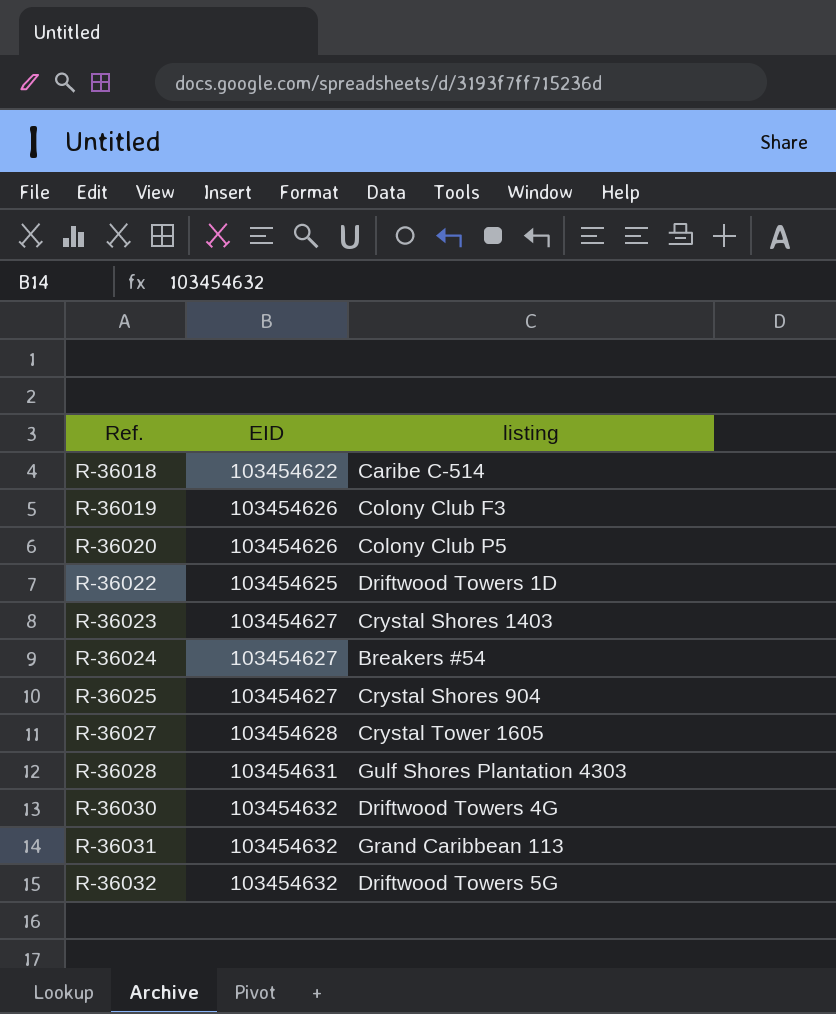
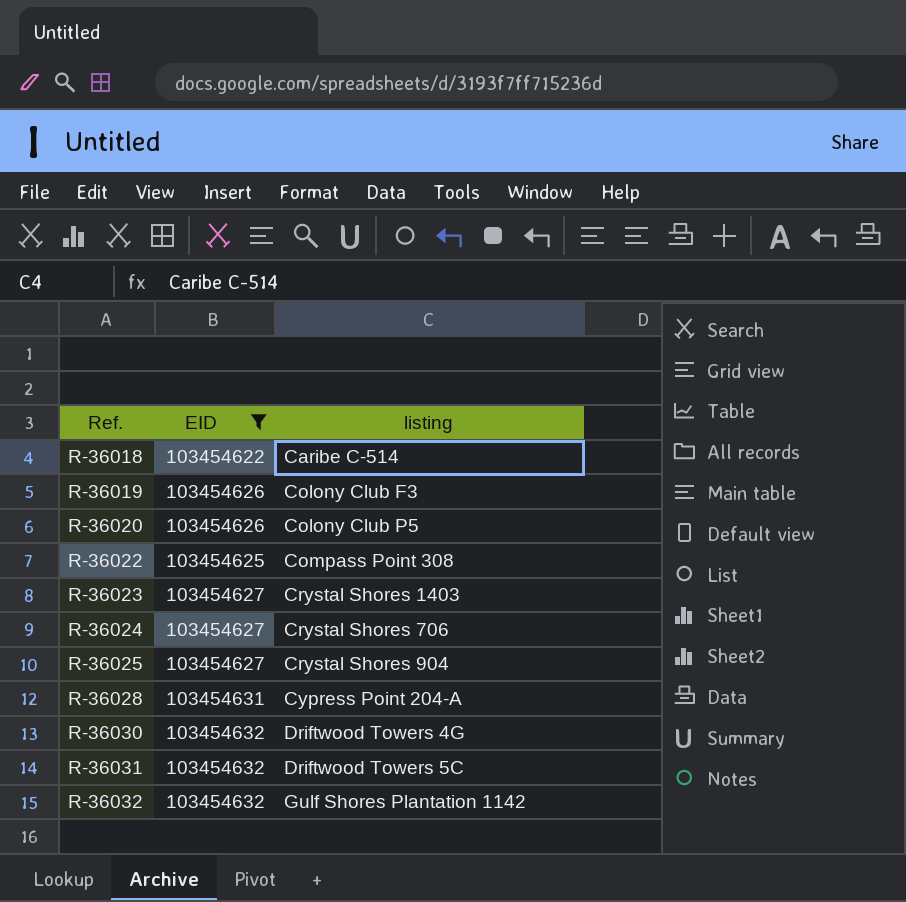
filter: none -> EID != 103454628
R-36022 | listing: Driftwood Towers 1D -> Compass Point 308
R-36024 | listing: Breakers #54 -> Crystal Shores 706
R-36028 | listing: Gulf Shores Plantation 4303 -> Cypress Point 204-A
R-36031 | listing: Grand Caribbean 113 -> Driftwood Towers 5C
R-36032 | listing: Driftwood Towers 5G -> Gulf Shores Plantation 1142

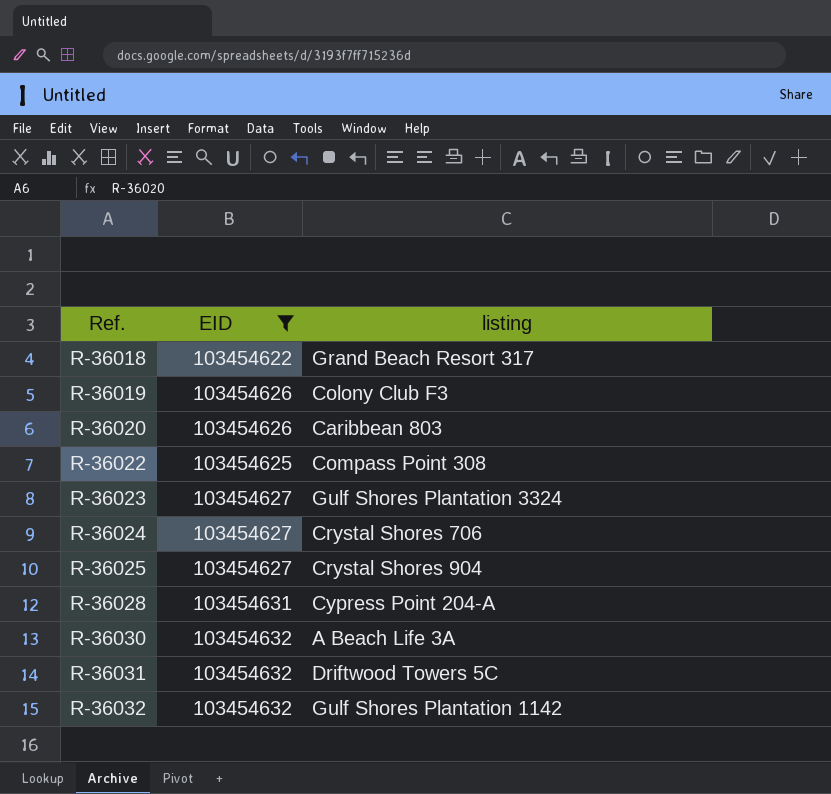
R-36018 | listing: Caribe C-514 -> Grand Beach Resort 317
R-36020 | listing: Colony Club P5 -> Caribbean 803
R-36023 | listing: Crystal Shores 1403 -> Gulf Shores Plantation 3324
R-36030 | listing: Driftwood Towers 4G -> A Beach Life 3A

